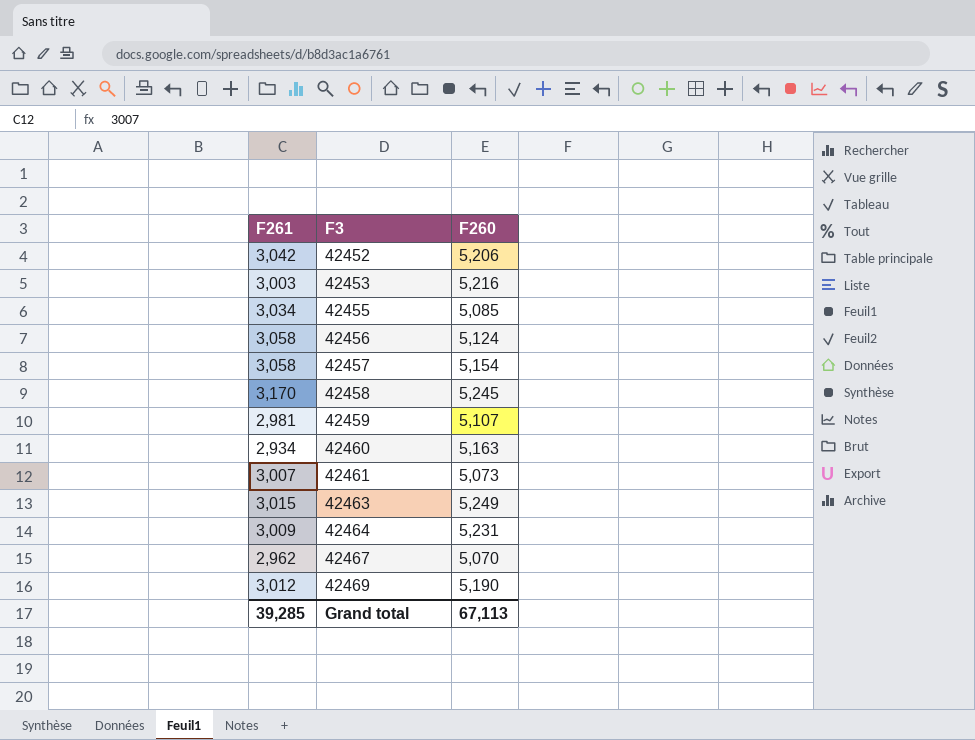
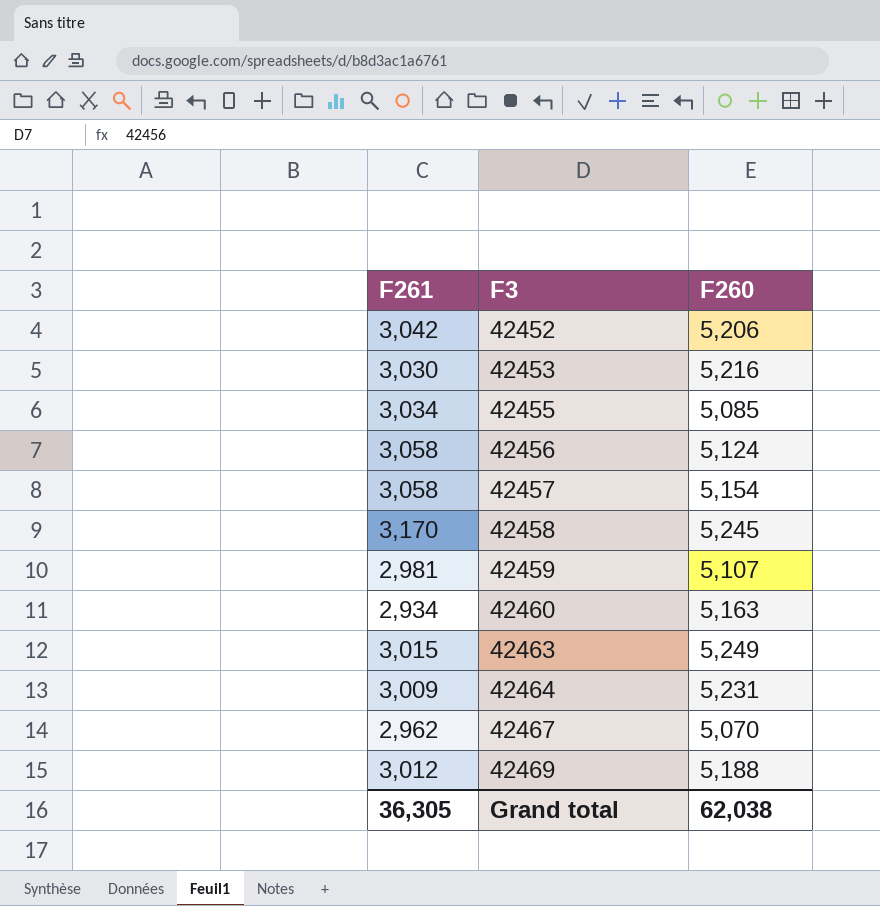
row 42461: 3,007 | 5,073 -> none
42453 | F261: 3,003 -> 3,030
42469 | F260: 5,190 -> 5,188
Grand total | F261: 39,285 -> 36,305
Grand total | F260: 67,113 -> 62,038

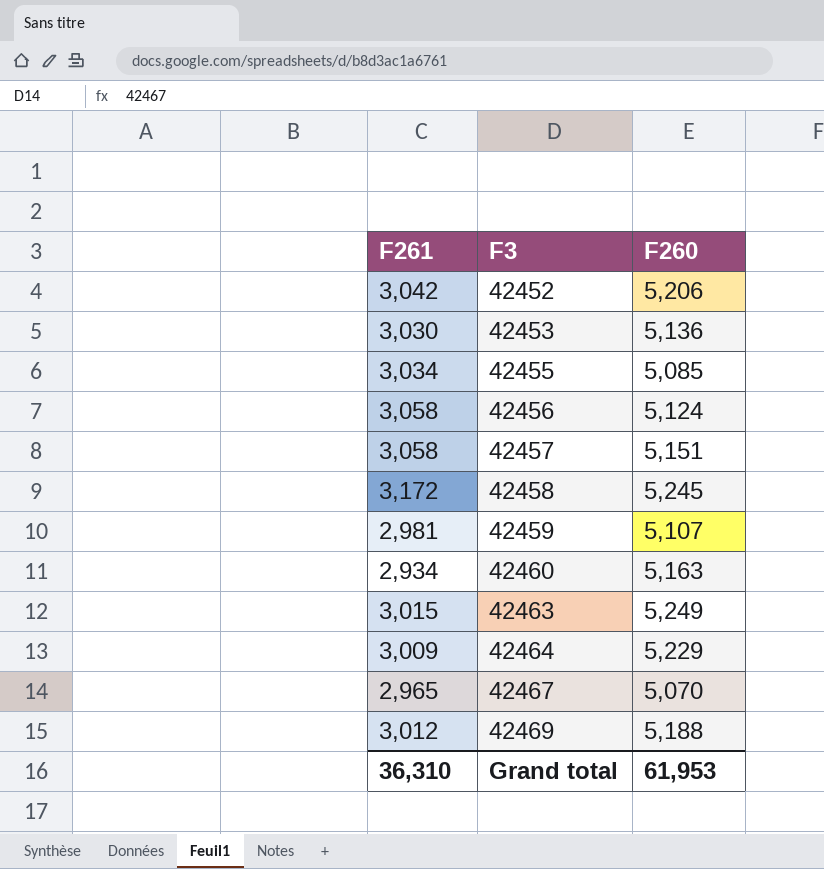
42453 | F260: 5,216 -> 5,136
42457 | F260: 5,154 -> 5,151
42458 | F261: 3,170 -> 3,172
42464 | F260: 5,231 -> 5,229
42467 | F261: 2,962 -> 2,965
Grand total | F261: 36,305 -> 36,310
Grand total | F260: 62,038 -> 61,953

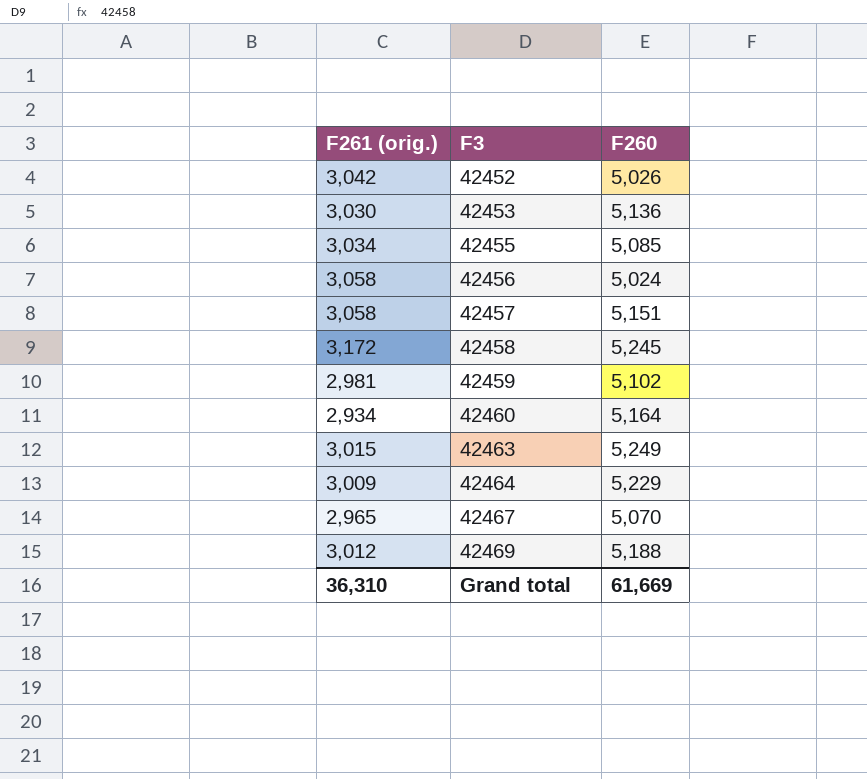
column name: F261 -> F261 (orig.)
42452 | F260: 5,206 -> 5,026
42456 | F260: 5,124 -> 5,024
42459 | F260: 5,107 -> 5,102
42460 | F260: 5,163 -> 5,164
Grand total | F260: 61,953 -> 61,669

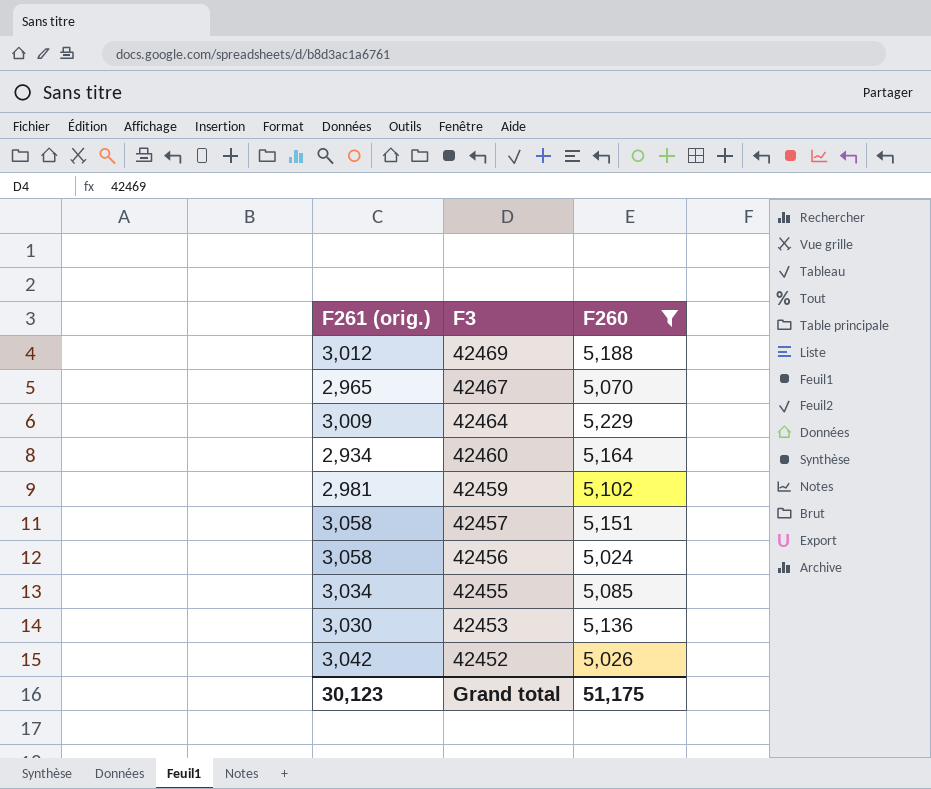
filter: none -> F260 <= 5,229
row order: F3 ascending -> F3 descending
Grand total | F261 (orig.): 36,310 -> 30,123
Grand total | F260: 61,669 -> 51,175

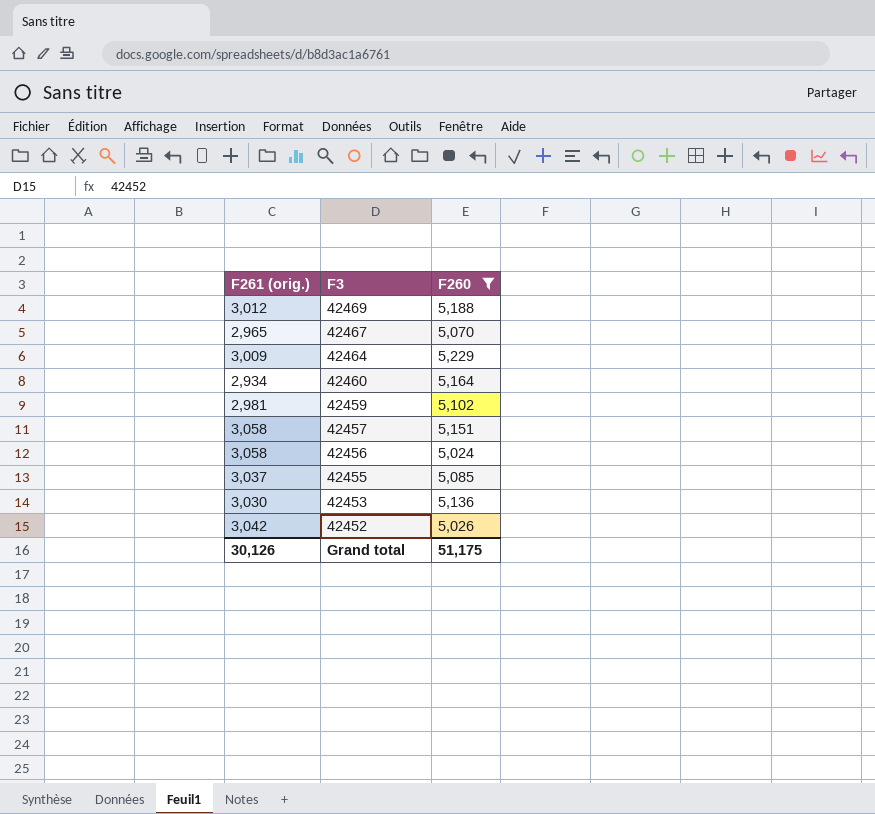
42455 | F261 (orig.): 3,034 -> 3,037
Grand total | F261 (orig.): 30,123 -> 30,126

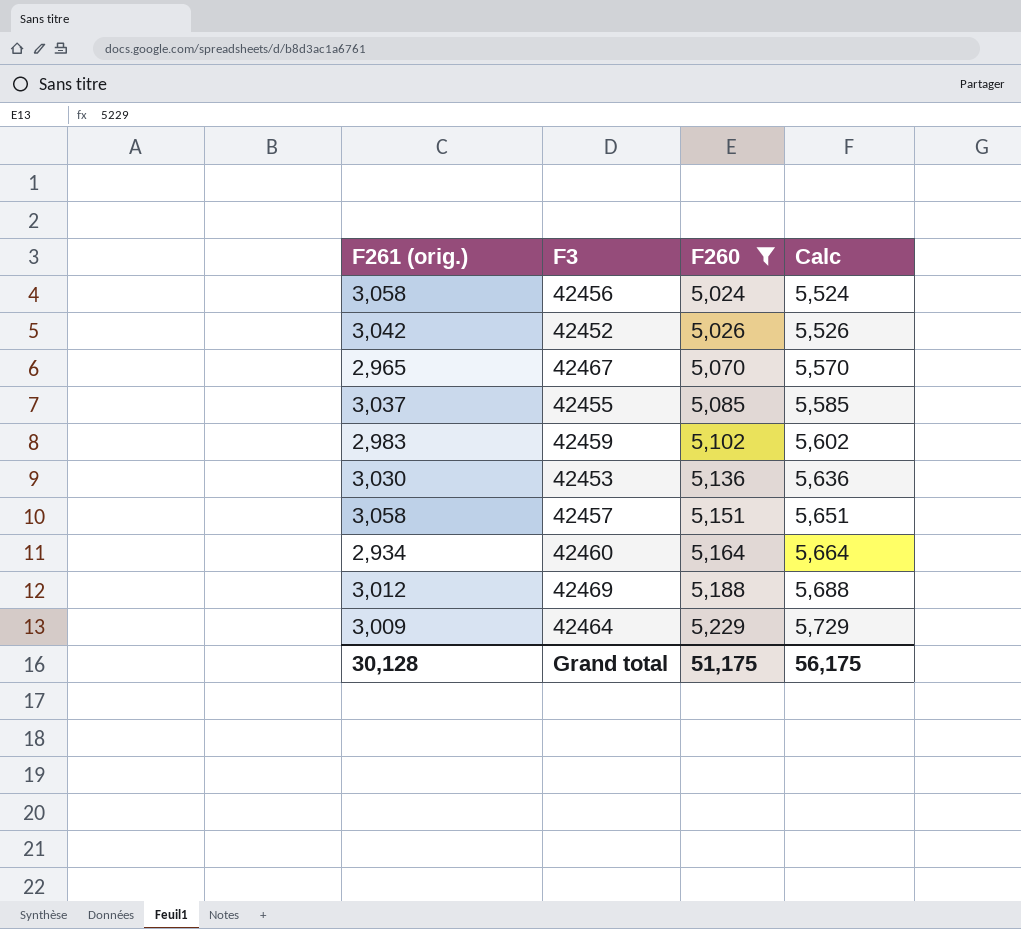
row order: F3 descending -> F260 ascending
column Calc | formula: none -> [F260] + 500
42459 | F261 (orig.): 2,981 -> 2,983
Grand total | F261 (orig.): 30,126 -> 30,128

